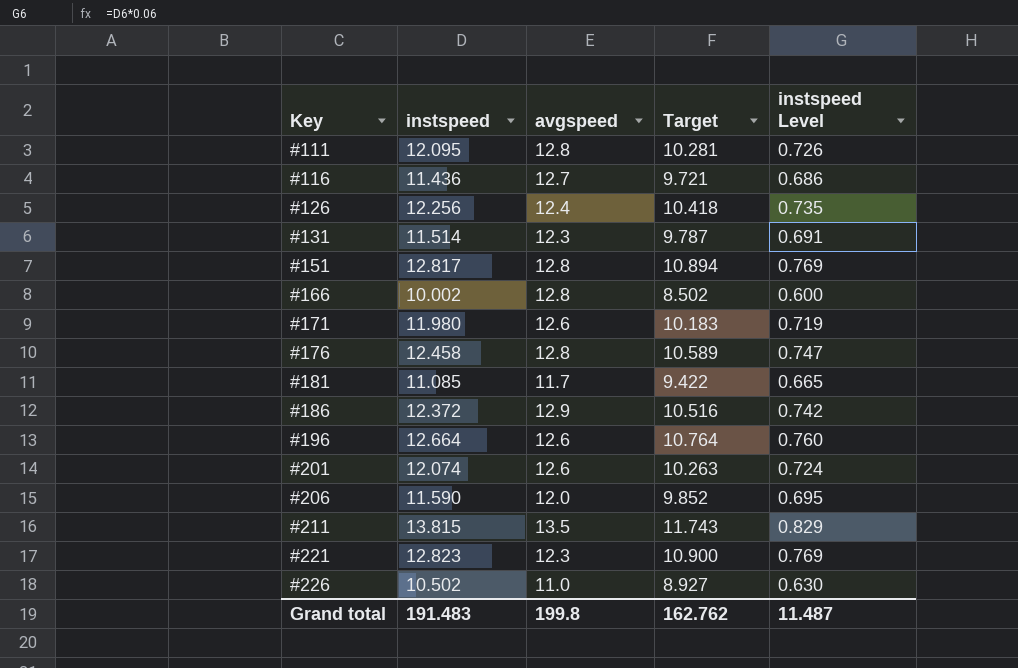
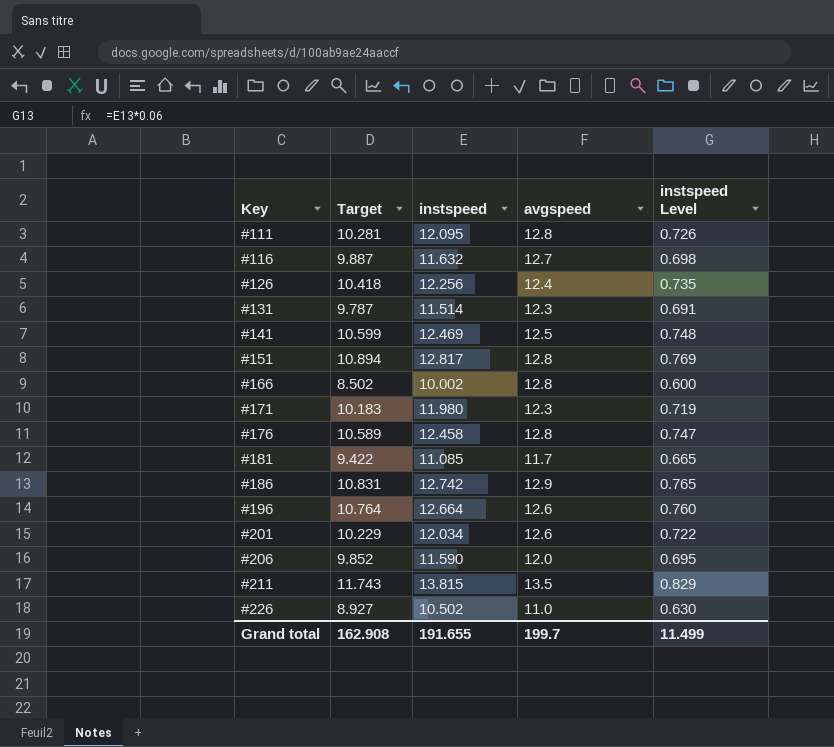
column Target | position: 4 -> 2
row #221: 12.823 | 12.3 | 10.900 | 0.769 -> none
#116 | Target: 9.721 -> 9.887
#116 | instspeed: 11.436 -> 11.632
#116 | instspeed Level: 0.686 -> 0.698
row #141: none -> 10.599 | 12.469 | 12.5 | 0.748
#171 | avgspeed: 12.6 -> 12.3
#186 | Target: 10.516 -> 10.831
#186 | instspeed: 12.372 -> 12.742
#186 | instspeed Level: 0.742 -> 0.765
#201 | Target: 10.263 -> 10.229
#201 | instspeed: 12.074 -> 12.034
#201 | instspeed Level: 0.724 -> 0.722
Grand total | Target: 162.762 -> 162.908
Grand total | instspeed: 191.483 -> 191.655
Grand total | avgspeed: 199.8 -> 199.7
Grand total | instspeed Level: 11.487 -> 11.499

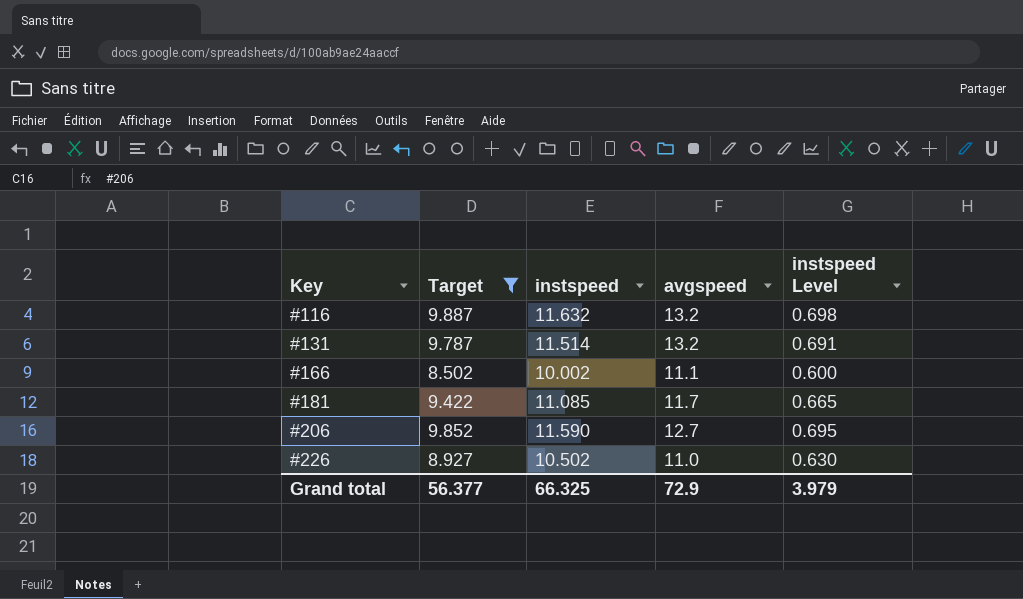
filter: none -> Target <= 9.887
#116 | avgspeed: 12.7 -> 13.2
#131 | avgspeed: 12.3 -> 13.2
#166 | avgspeed: 12.8 -> 11.1
#206 | avgspeed: 12.0 -> 12.7
Grand total | Target: 162.908 -> 56.377
Grand total | instspeed: 191.655 -> 66.325
Grand total | avgspeed: 199.7 -> 72.9
Grand total | instspeed Level: 11.499 -> 3.979

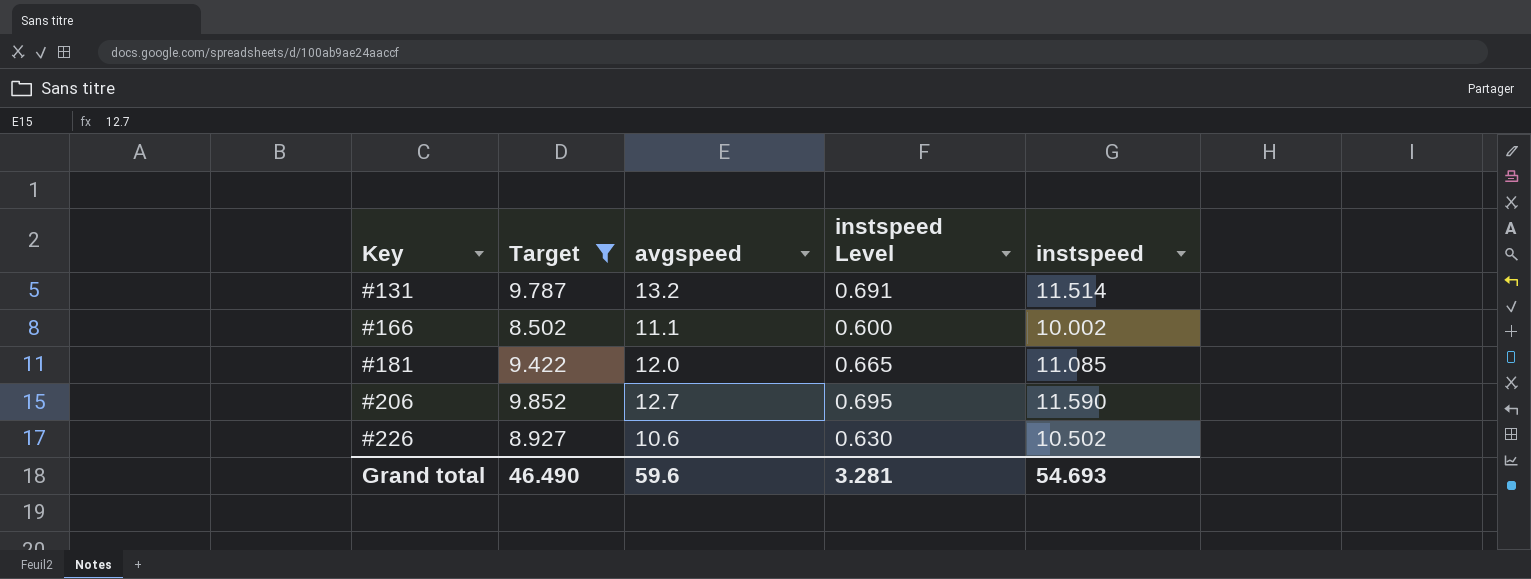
column instspeed | position: 3 -> 5
row #116: 9.887 | 11.632 | 13.2 | 0.698 -> none
#181 | avgspeed: 11.7 -> 12.0
#226 | avgspeed: 11.0 -> 10.6
Grand total | Target: 56.377 -> 46.490
Grand total | avgspeed: 72.9 -> 59.6
Grand total | instspeed Level: 3.979 -> 3.281
Grand total | instspeed: 66.325 -> 54.693

